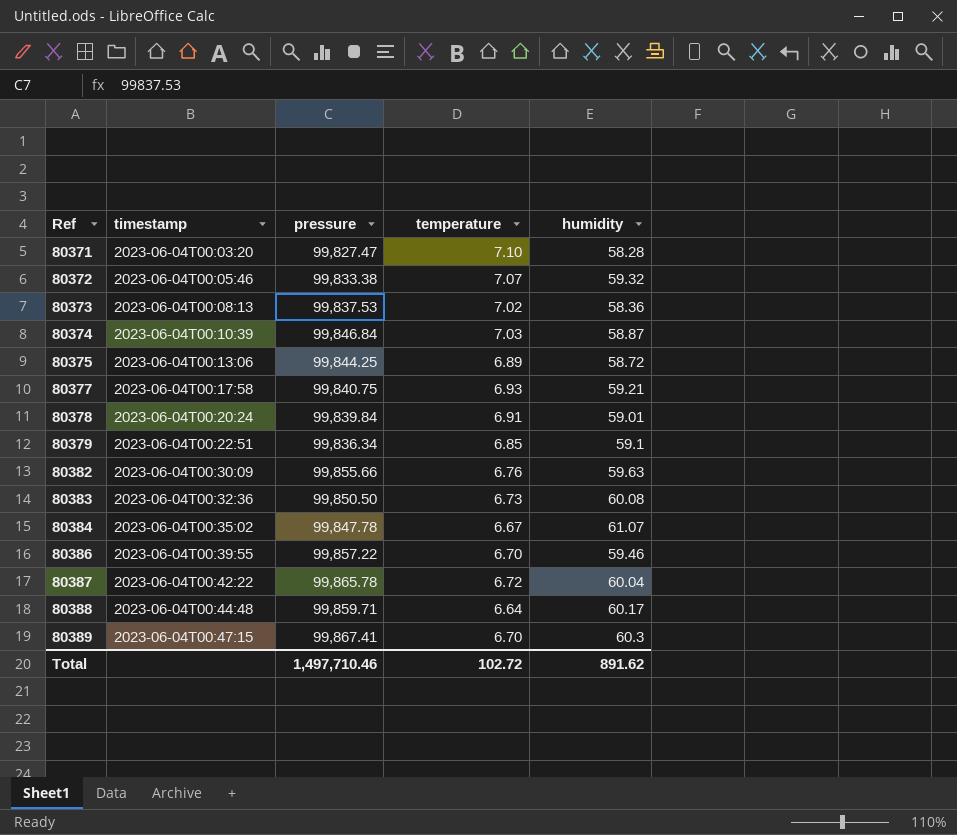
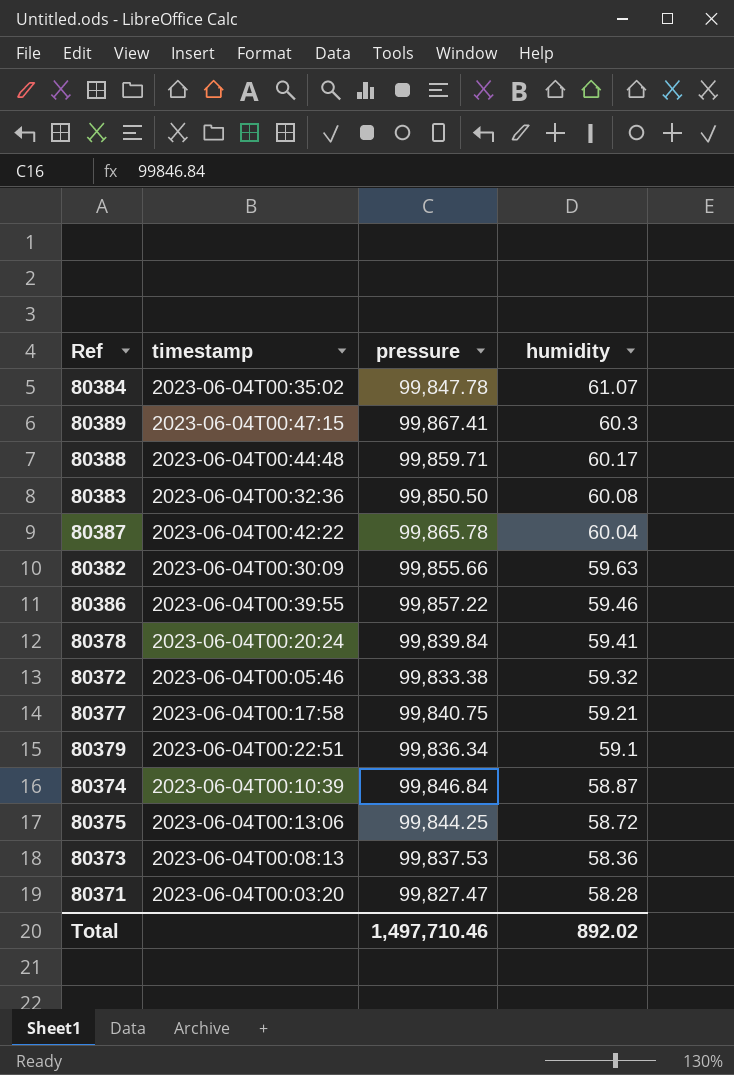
row order: Ref ascending -> humidity descending
column temperature | position: 4 -> none
80378 | humidity: 59.01 -> 59.41
Total | humidity: 891.62 -> 892.02

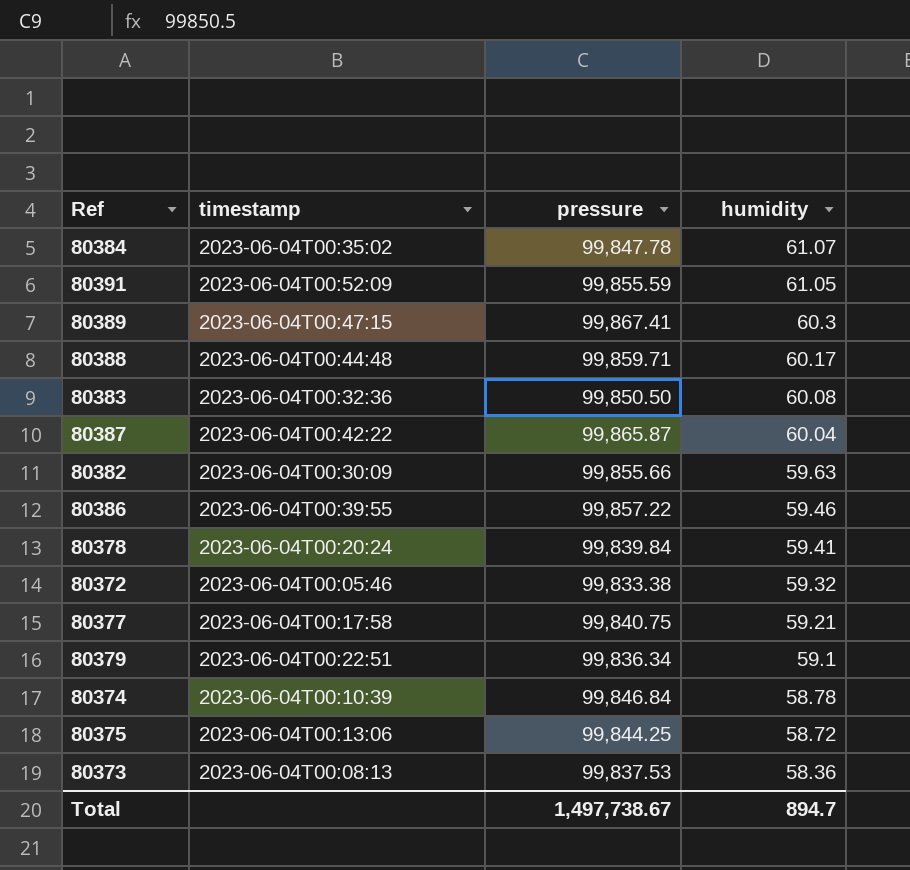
row 80371: 2023-06-04T00:03:20 | 99,827.47 | 58.28 -> none
row 80391: none -> 2023-06-04T00:52:09 | 99,855.59 | 61.05
80387 | pressure: 99,865.78 -> 99,865.87
80374 | humidity: 58.87 -> 58.78
Total | pressure: 1,497,710.46 -> 1,497,738.67
Total | humidity: 892.02 -> 894.7

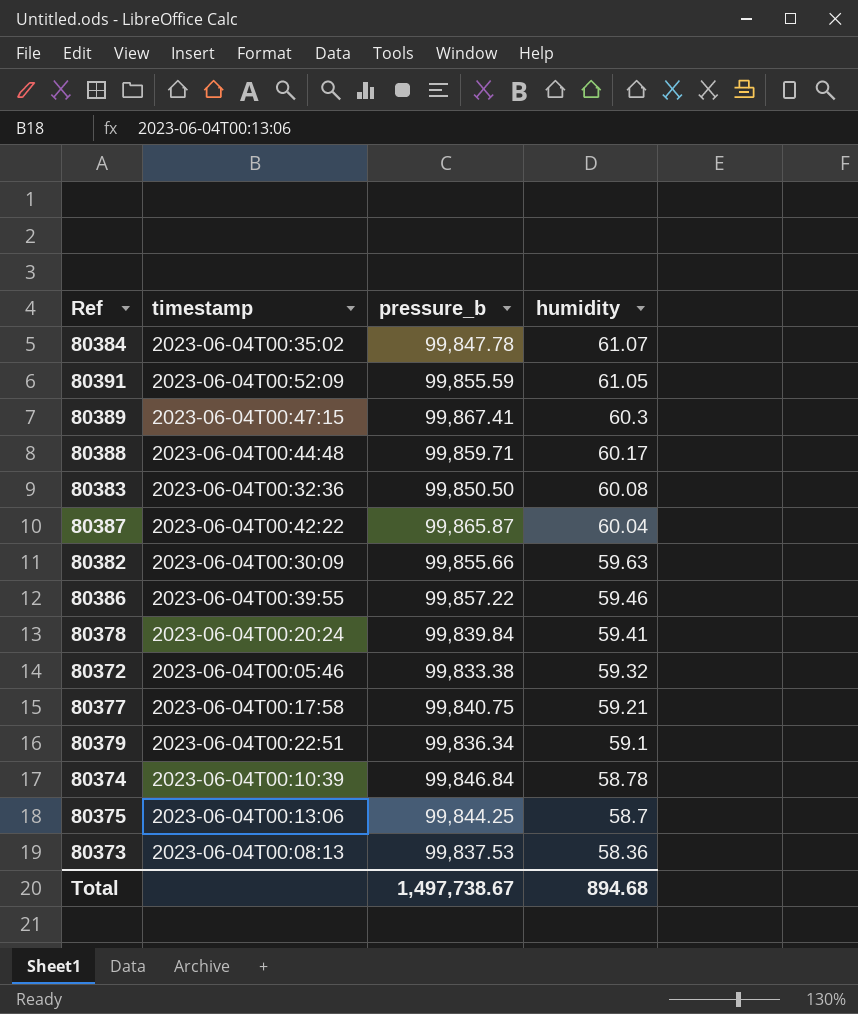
column name: pressure -> pressure_b
80375 | humidity: 58.72 -> 58.7
Total | humidity: 894.7 -> 894.68

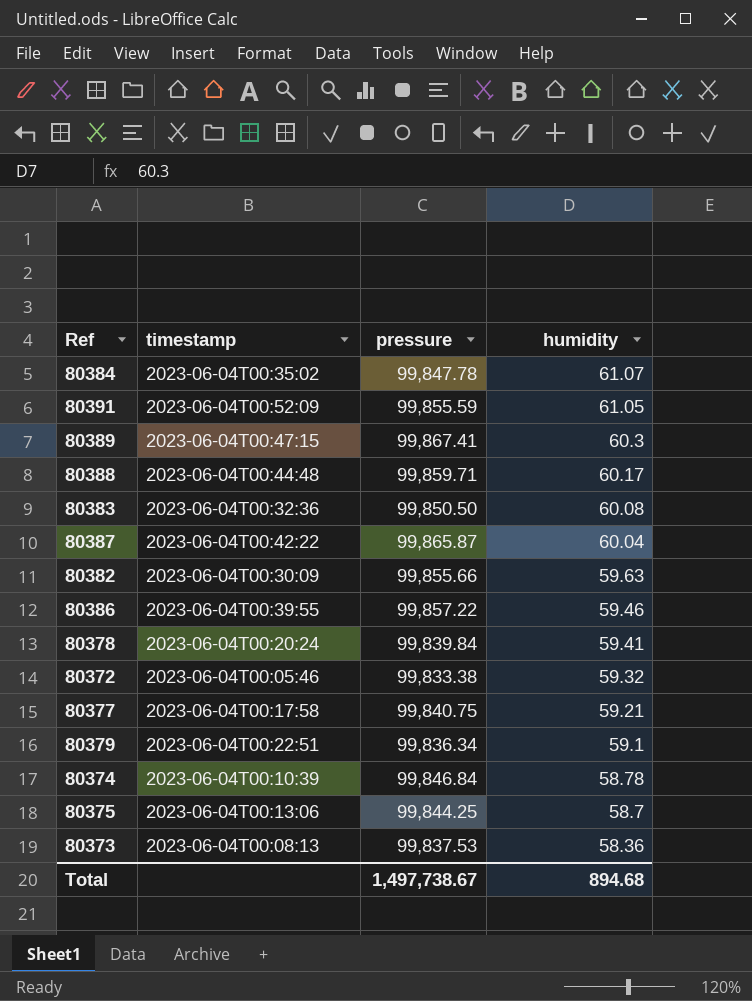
column name: pressure_b -> pressure

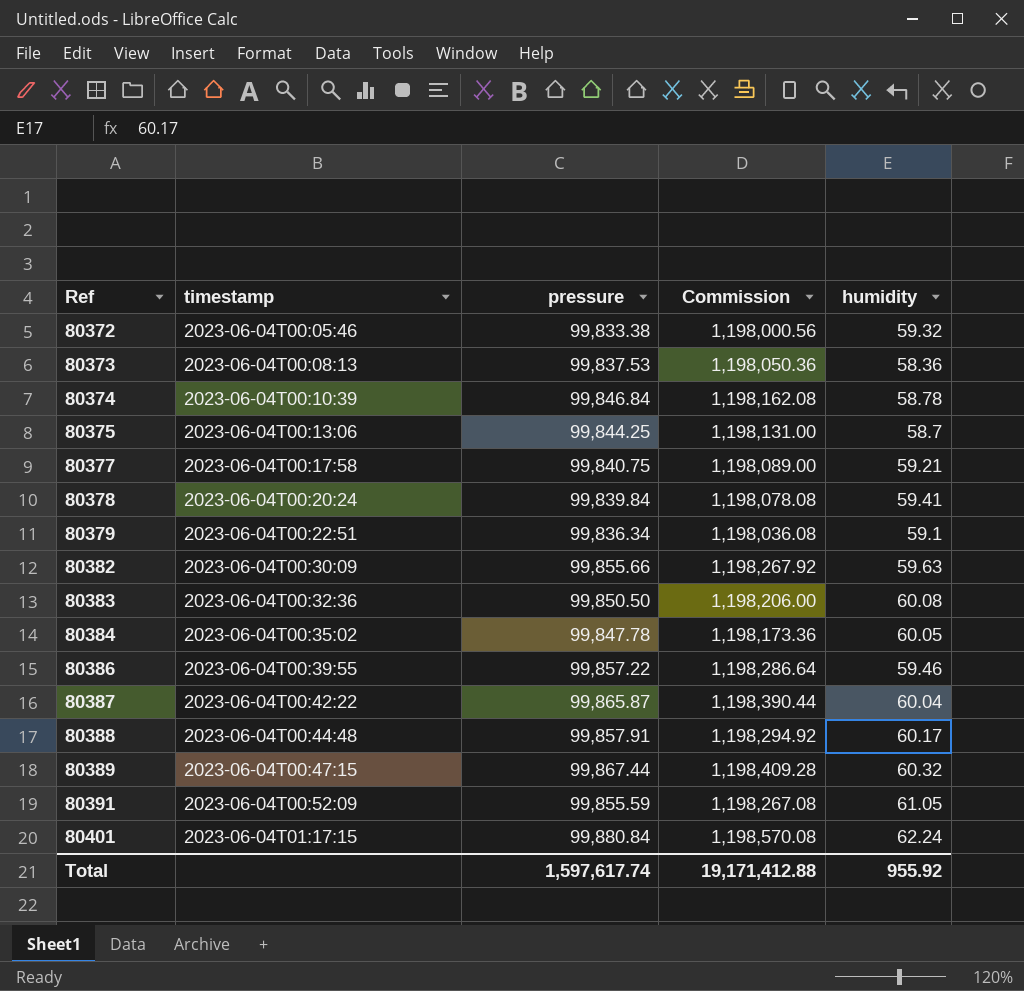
row order: humidity descending -> Ref ascending
column Commission | formula: none -> [pressure] * 12
80384 | humidity: 61.07 -> 60.05
80388 | pressure: 99,859.71 -> 99,857.91
80389 | pressure: 99,867.41 -> 99,867.44
80389 | humidity: 60.3 -> 60.32
row 80401: none -> 2023-06-04T01:17:15 | 99,880.84 | 1,198,570.08 | 62.24
Total | pressure: 1,497,738.67 -> 1,597,617.74
Total | humidity: 894.68 -> 955.92

